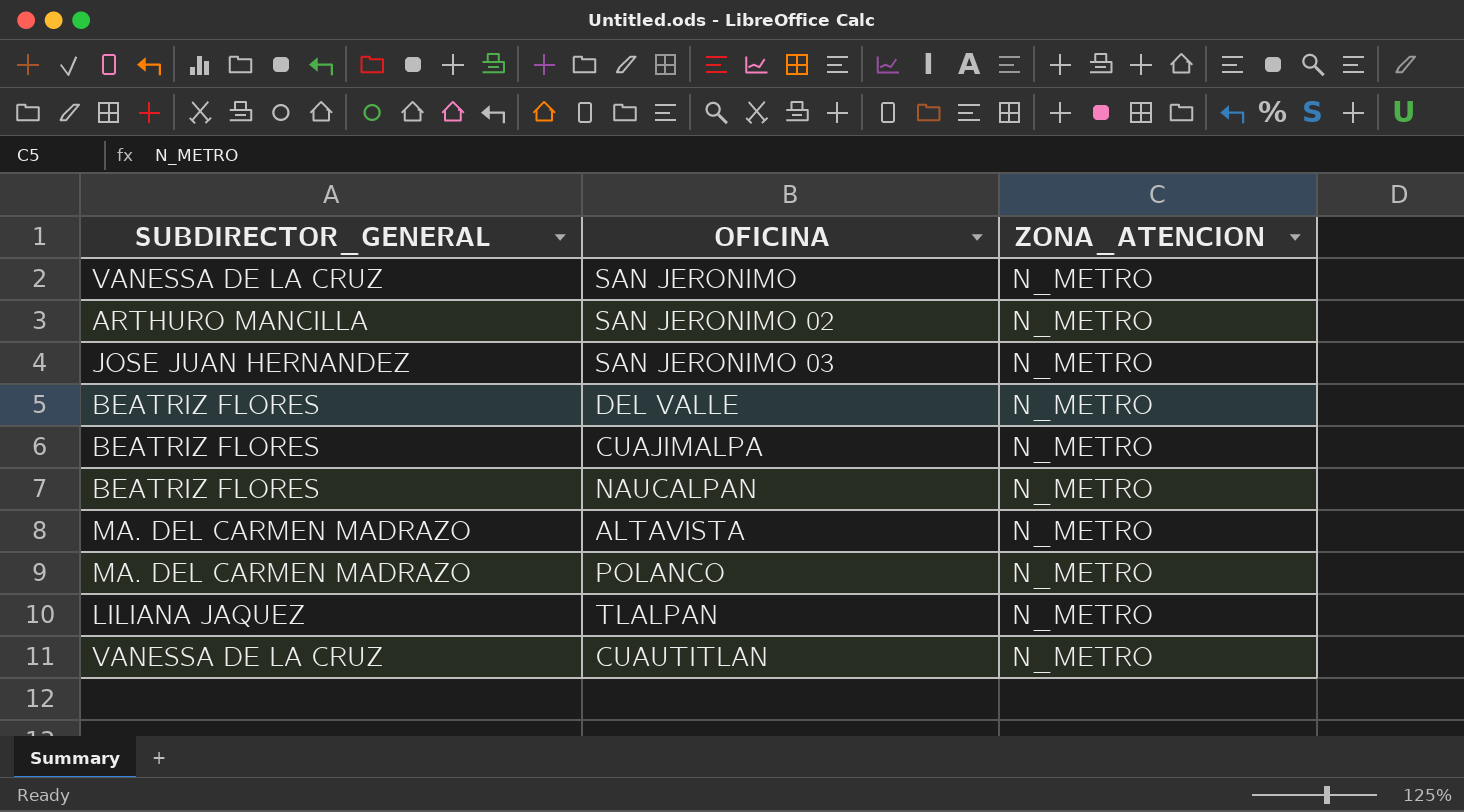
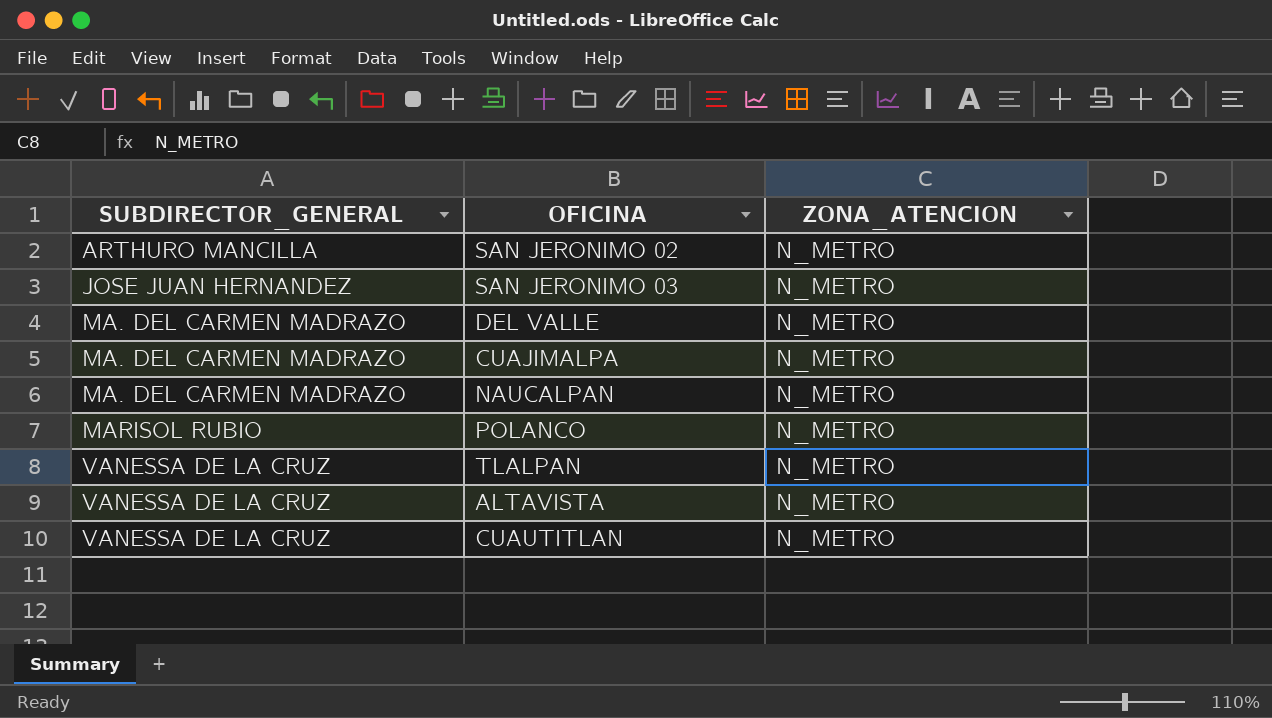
row order: none -> SUBDIRECTOR_GENERAL ascending
row SAN JERONIMO: VANESSA DE LA CRUZ | N_METRO -> none
DEL VALLE | SUBDIRECTOR_GENERAL: BEATRIZ FLORES -> MA. DEL CARMEN MADRAZO
CUAJIMALPA | SUBDIRECTOR_GENERAL: BEATRIZ FLORES -> MA. DEL CARMEN MADRAZO
NAUCALPAN | SUBDIRECTOR_GENERAL: BEATRIZ FLORES -> MA. DEL CARMEN MADRAZO
POLANCO | SUBDIRECTOR_GENERAL: MA. DEL CARMEN MADRAZO -> MARISOL RUBIO
TLALPAN | SUBDIRECTOR_GENERAL: LILIANA JAQUEZ -> VANESSA DE LA CRUZ
ALTAVISTA | SUBDIRECTOR_GENERAL: MA. DEL CARMEN MADRAZO -> VANESSA DE LA CRUZ

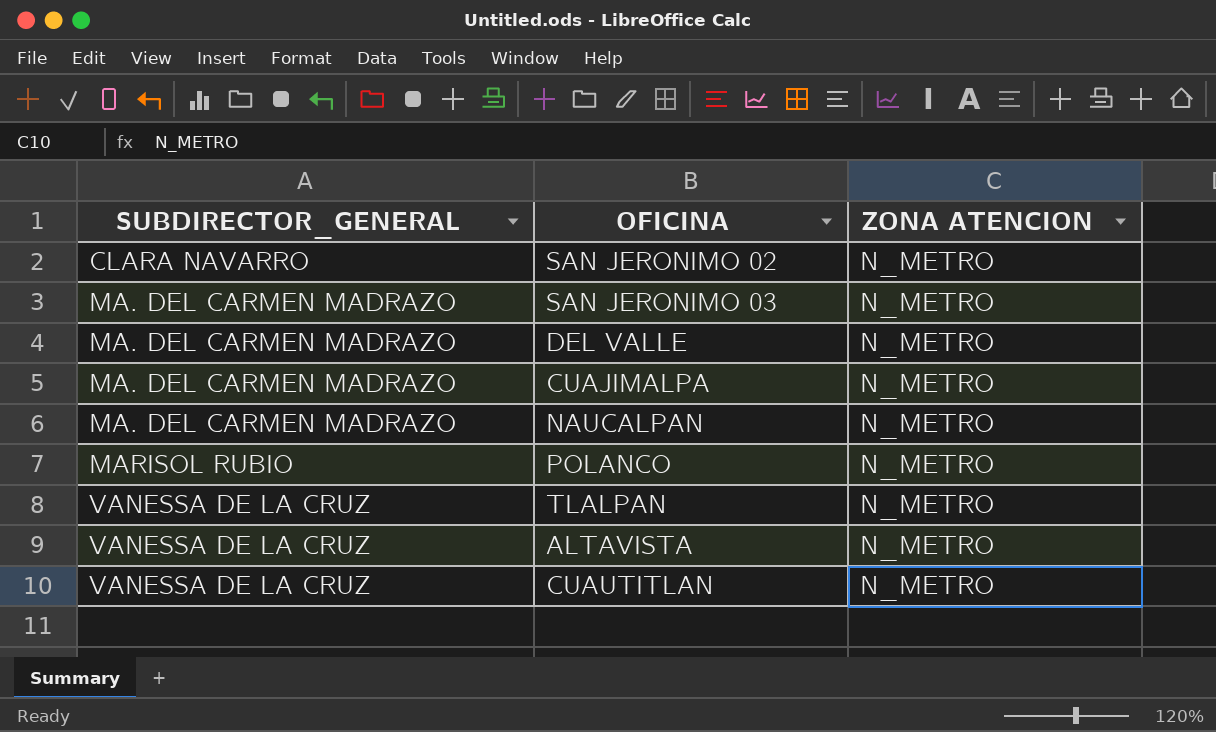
column name: ZONA_ATENCION -> ZONA ATENCION
SAN JERONIMO 02 | SUBDIRECTOR_GENERAL: ARTHURO MANCILLA -> CLARA NAVARRO
SAN JERONIMO 03 | SUBDIRECTOR_GENERAL: JOSE JUAN HERNANDEZ -> MA. DEL CARMEN MADRAZO

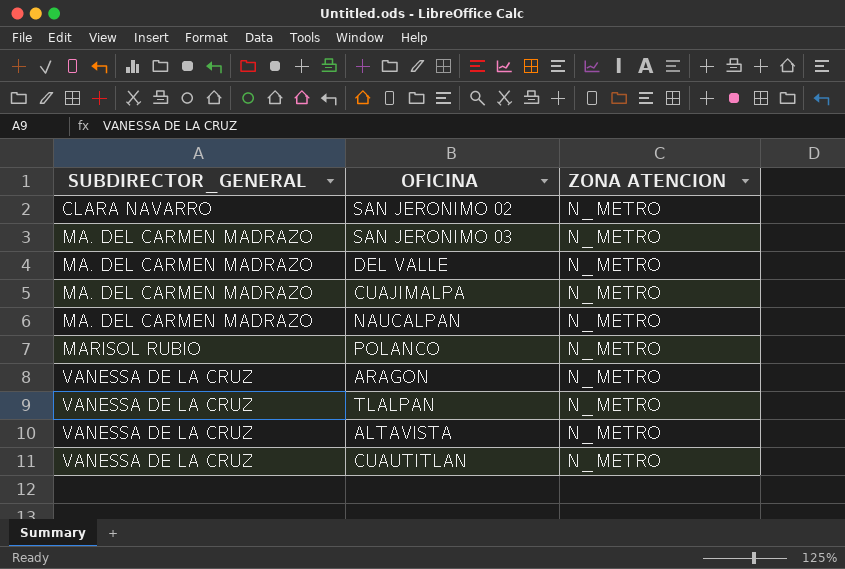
row ARAGON: none -> VANESSA DE LA CRUZ | N_METRO

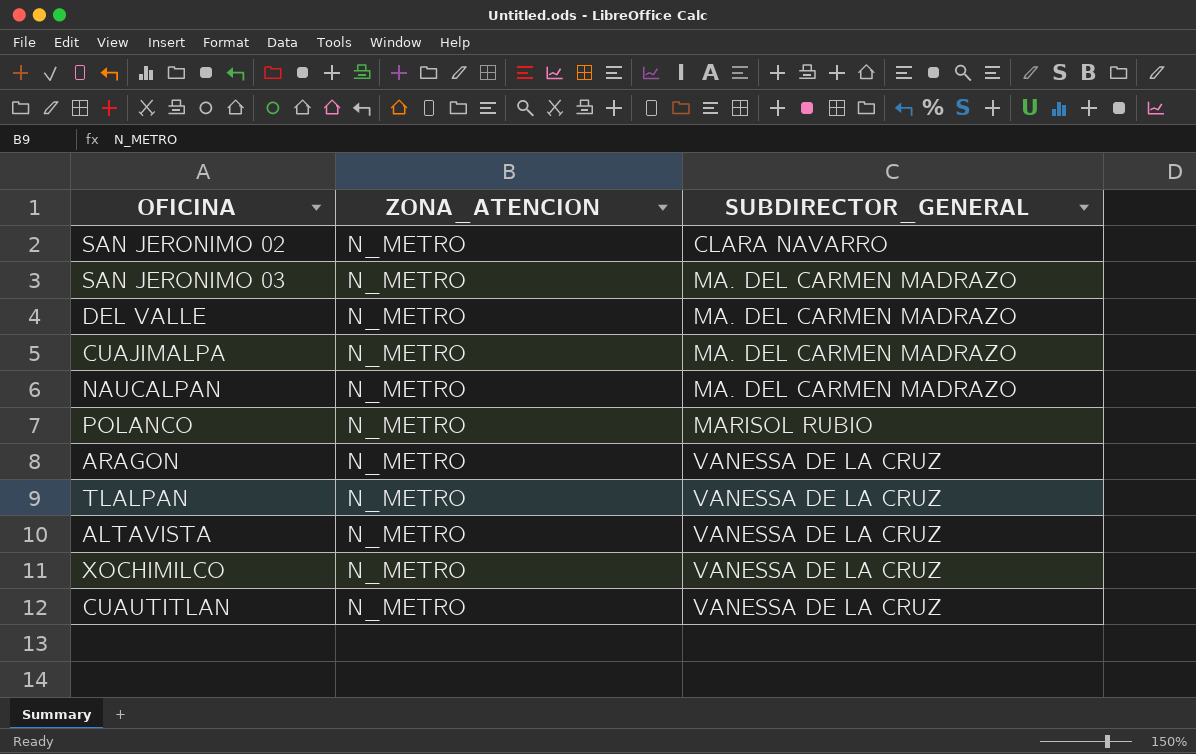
column name: ZONA ATENCION -> ZONA_ATENCION
column SUBDIRECTOR_GENERAL | position: 1 -> 3
row XOCHIMILCO: none -> N_METRO | VANESSA DE LA CRUZ

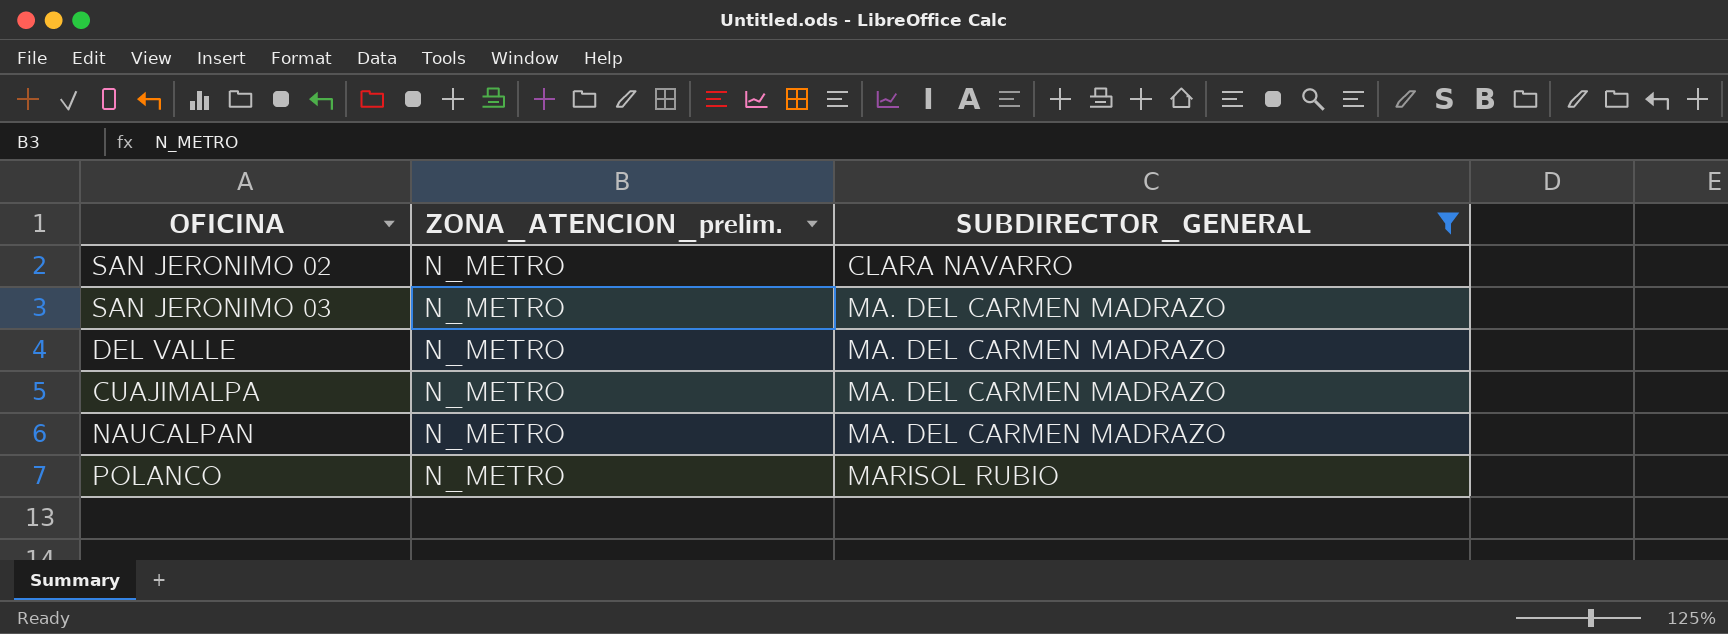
filter: none -> SUBDIRECTOR_GENERAL != VANESSA DE LA CRUZ
column name: ZONA_ATENCION -> ZONA_ATENCION_prelim.

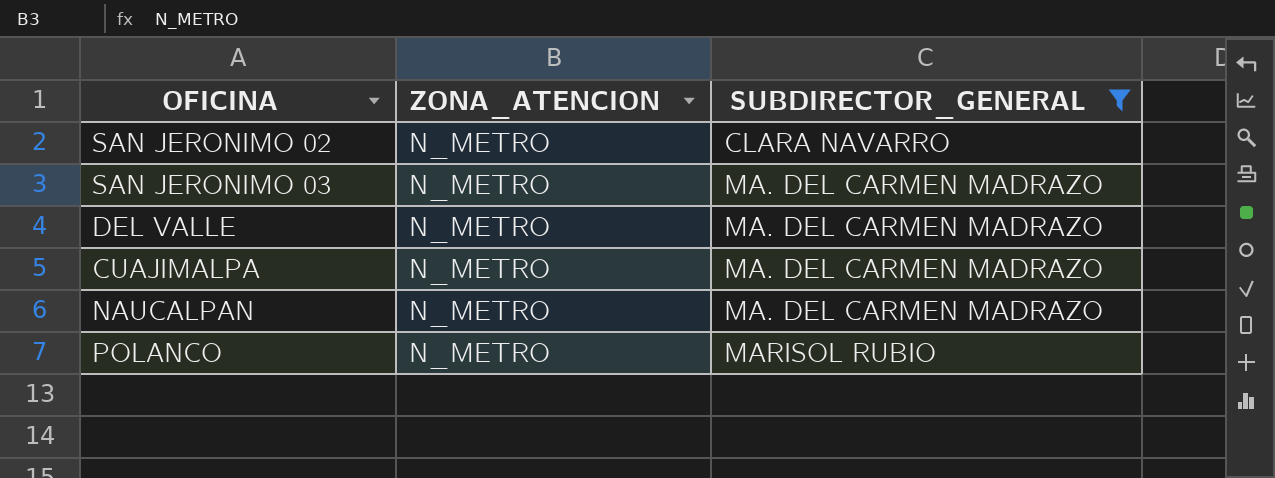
column name: ZONA_ATENCION_prelim. -> ZONA_ATENCION

